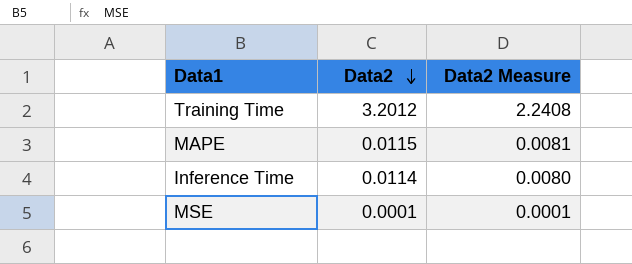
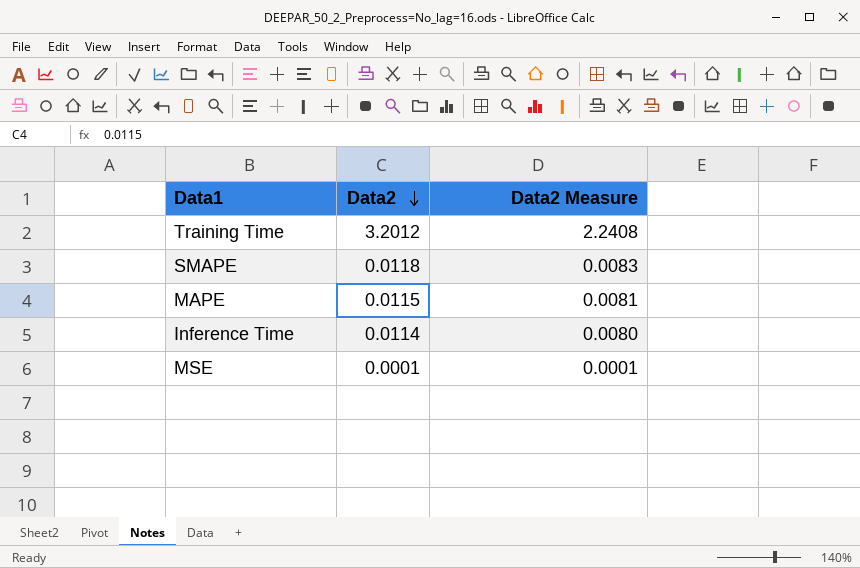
row SMAPE: none -> 0.0118 | 0.0083

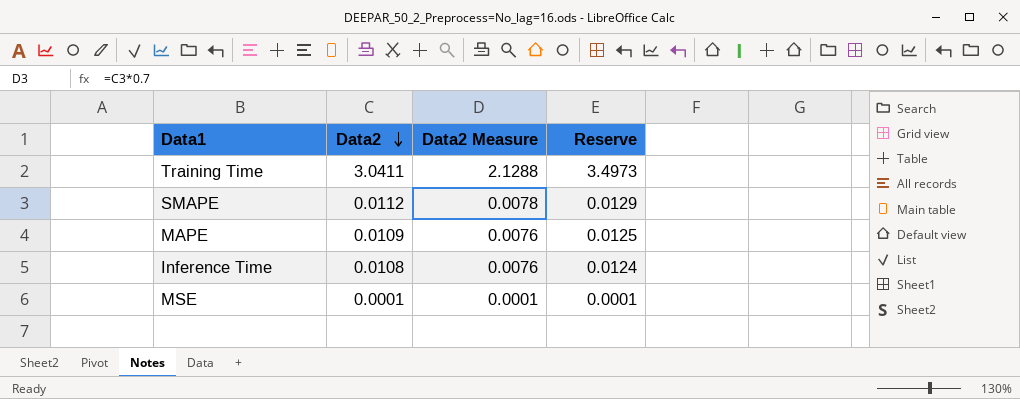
column Reserve | formula: none -> [Data2] * 1.15
Training Time | Data2: 3.2012 -> 3.0411
Training Time | Data2 Measure: 2.2408 -> 2.1288
SMAPE | Data2: 0.0118 -> 0.0112
SMAPE | Data2 Measure: 0.0083 -> 0.0078
MAPE | Data2: 0.0115 -> 0.0109
MAPE | Data2 Measure: 0.0081 -> 0.0076
Inference Time | Data2: 0.0114 -> 0.0108
Inference Time | Data2 Measure: 0.0080 -> 0.0076

